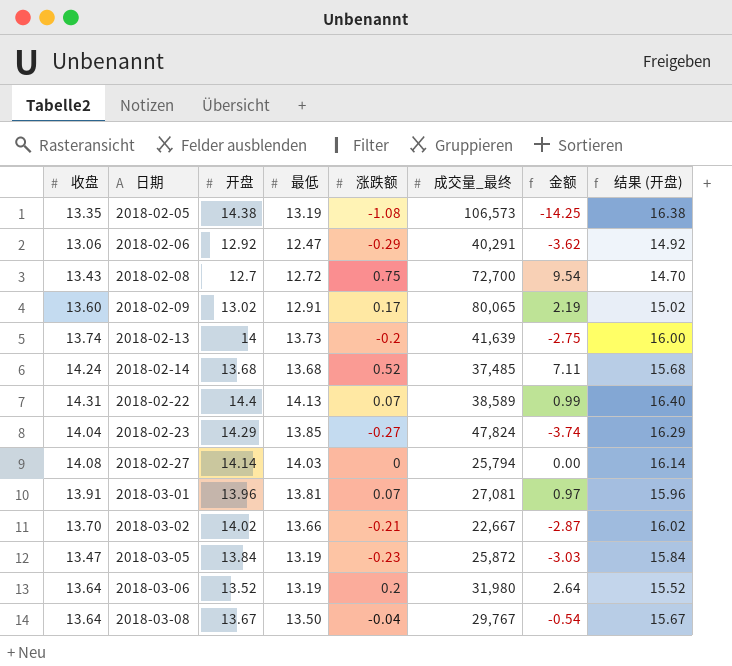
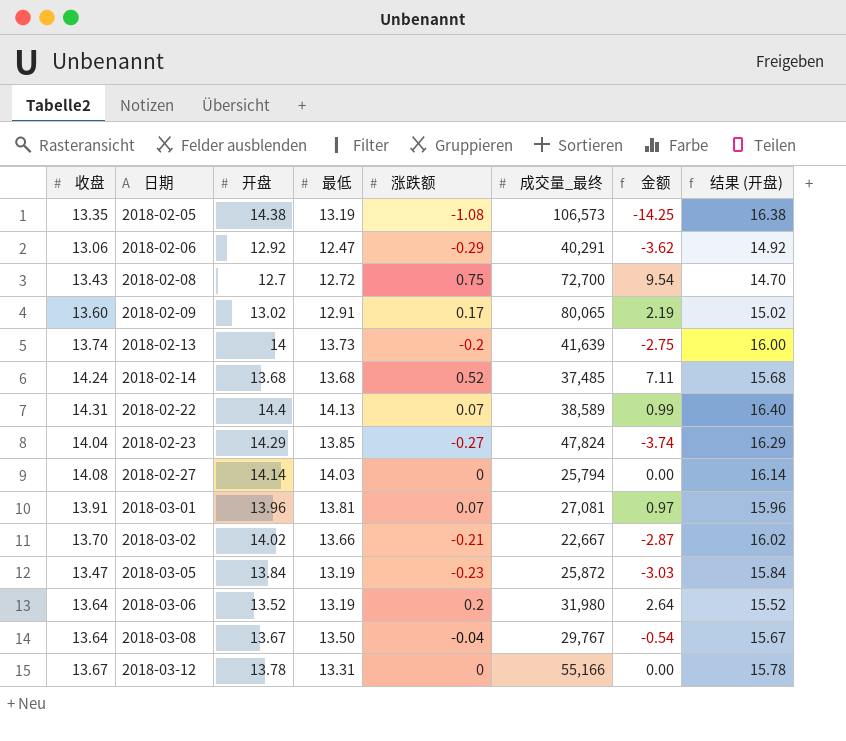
row 2018-03-12: none -> 13.67 | 13.78 | 13.31 | 0 | 55,166 | 0.00 | 15.78

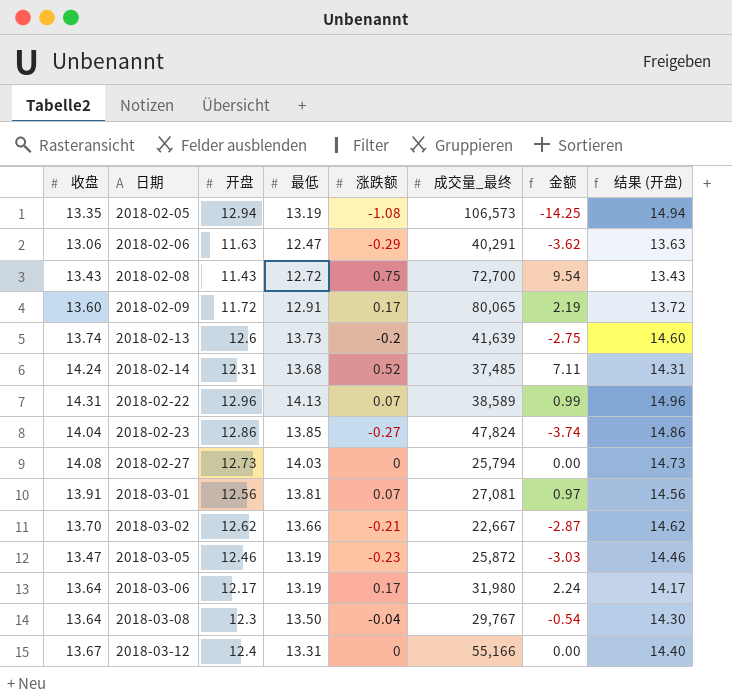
2018-02-05 | 开盘: 14.38 -> 12.94
2018-02-05 | 结果 (开盘): 16.38 -> 14.94
2018-02-06 | 开盘: 12.92 -> 11.63
2018-02-06 | 结果 (开盘): 14.92 -> 13.63
2018-02-08 | 开盘: 12.7 -> 11.43
2018-02-08 | 结果 (开盘): 14.70 -> 13.43
2018-02-09 | 开盘: 13.02 -> 11.72
2018-02-09 | 结果 (开盘): 15.02 -> 13.72
2018-02-13 | 开盘: 14 -> 12.6
2018-02-13 | 结果 (开盘): 16.00 -> 14.60
2018-02-14 | 开盘: 13.68 -> 12.31
2018-02-14 | 结果 (开盘): 15.68 -> 14.31
2018-02-22 | 开盘: 14.4 -> 12.96
2018-02-22 | 结果 (开盘): 16.40 -> 14.96
2018-02-23 | 开盘: 14.29 -> 12.86
2018-02-23 | 结果 (开盘): 16.29 -> 14.86
2018-02-27 | 开盘: 14.14 -> 12.73
2018-02-27 | 结果 (开盘): 16.14 -> 14.73
2018-03-01 | 开盘: 13.96 -> 12.56
2018-03-01 | 结果 (开盘): 15.96 -> 14.56
2018-03-02 | 开盘: 14.02 -> 12.62
2018-03-02 | 结果 (开盘): 16.02 -> 14.62
2018-03-05 | 开盘: 13.84 -> 12.46
2018-03-05 | 结果 (开盘): 15.84 -> 14.46
2018-03-06 | 开盘: 13.52 -> 12.17
2018-03-06 | 涨跌额: 0.2 -> 0.17
2018-03-06 | 金额: 2.64 -> 2.24
2018-03-06 | 结果 (开盘): 15.52 -> 14.17
2018-03-08 | 开盘: 13.67 -> 12.3
2018-03-08 | 结果 (开盘): 15.67 -> 14.30
2018-03-12 | 开盘: 13.78 -> 12.4
2018-03-12 | 结果 (开盘): 15.78 -> 14.40

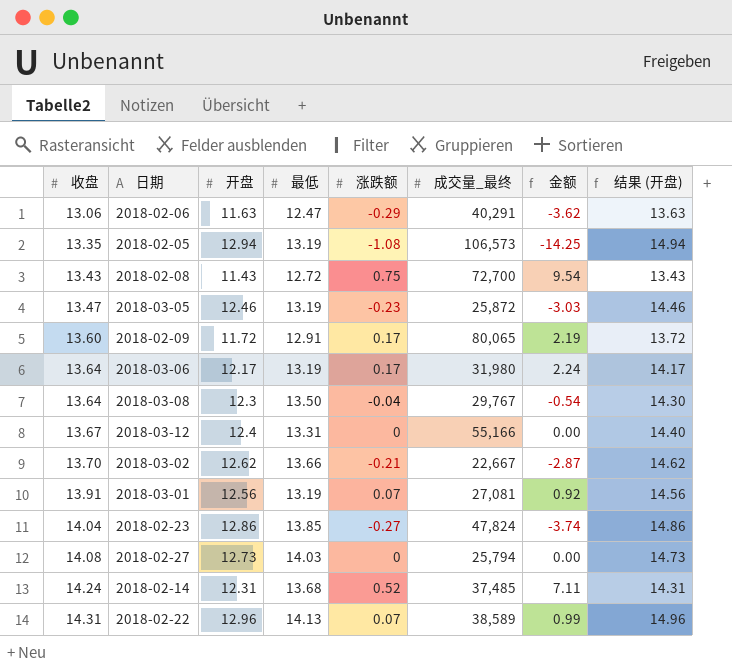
row order: 日期 ascending -> 收盘 ascending
row 2018-02-13: 13.74 | 12.6 | 13.73 | -0.2 | 41,639 | -2.75 | 14.60 -> none
2018-03-01 | 最低: 13.81 -> 13.19
2018-03-01 | 金额: 0.97 -> 0.92

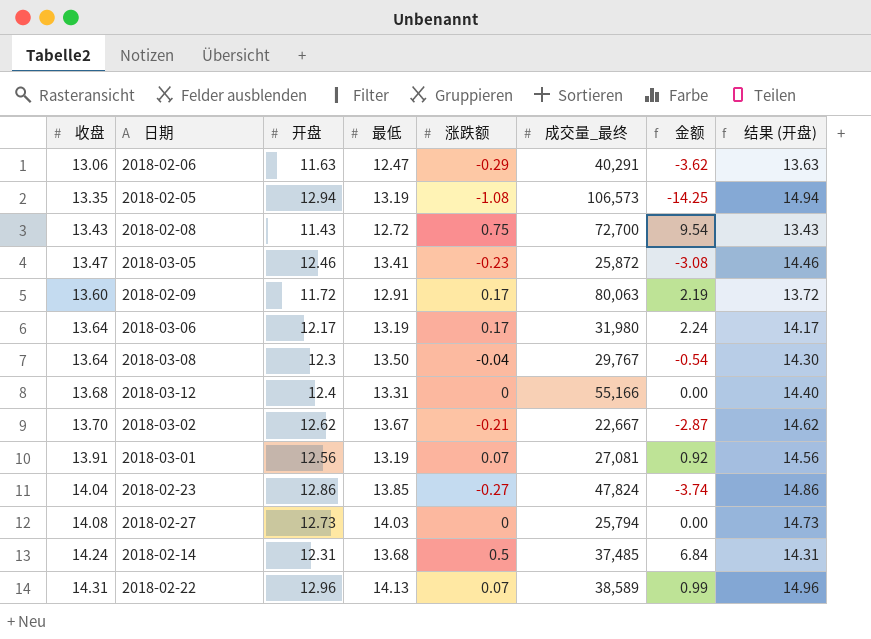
2018-03-05 | 最低: 13.19 -> 13.41
2018-03-05 | 金额: -3.03 -> -3.08
2018-02-09 | 成交量_最终: 80,065 -> 80,063
2018-03-12 | 收盘: 13.67 -> 13.68
2018-03-02 | 最低: 13.66 -> 13.67
2018-02-14 | 涨跌额: 0.52 -> 0.5
2018-02-14 | 金额: 7.11 -> 6.84

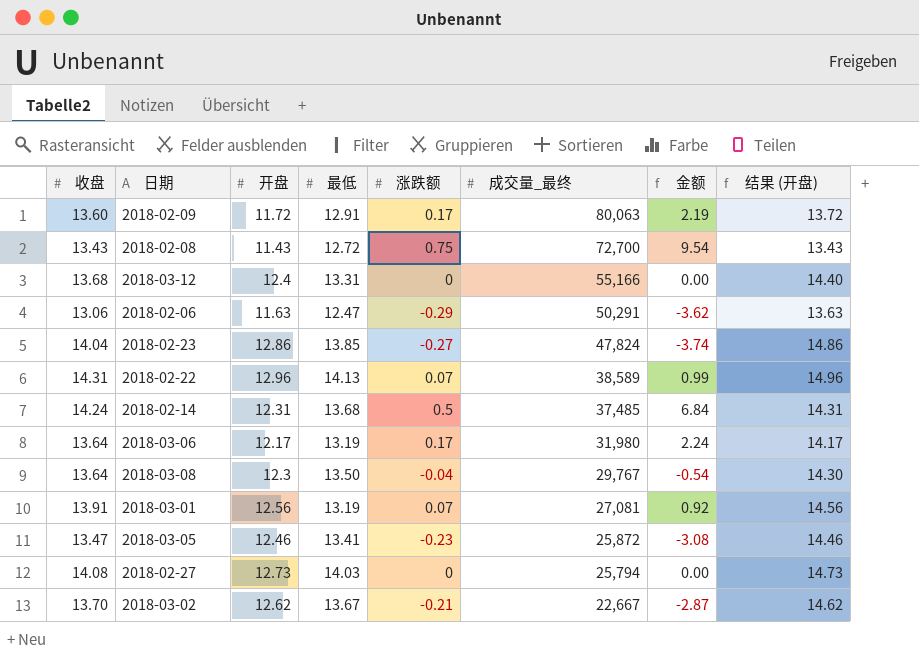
row order: 收盘 ascending -> 成交量_最终 descending
row 2018-02-05: 13.35 | 12.94 | 13.19 | -1.08 | 106,573 | -14.25 | 14.94 -> none
2018-02-06 | 成交量_最终: 40,291 -> 50,291

